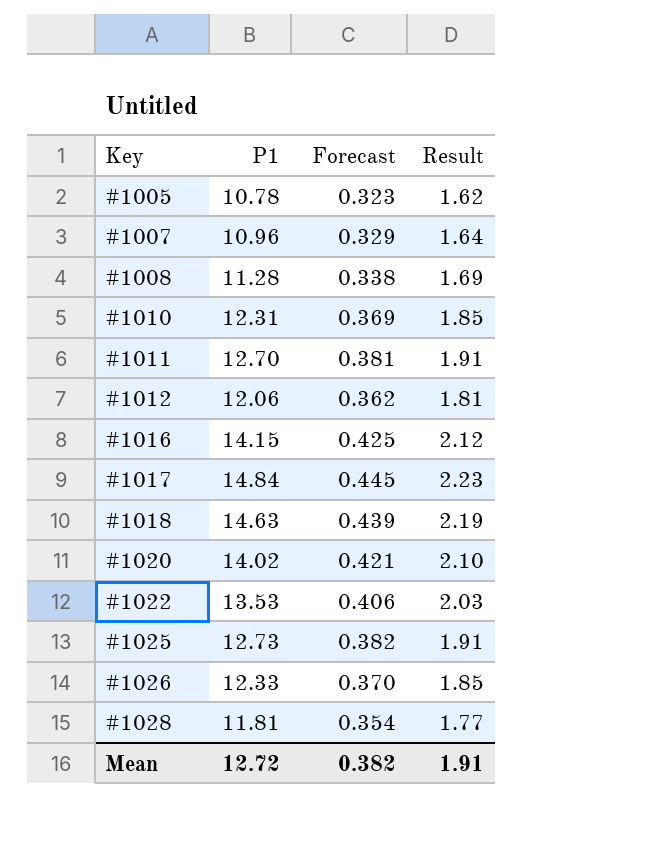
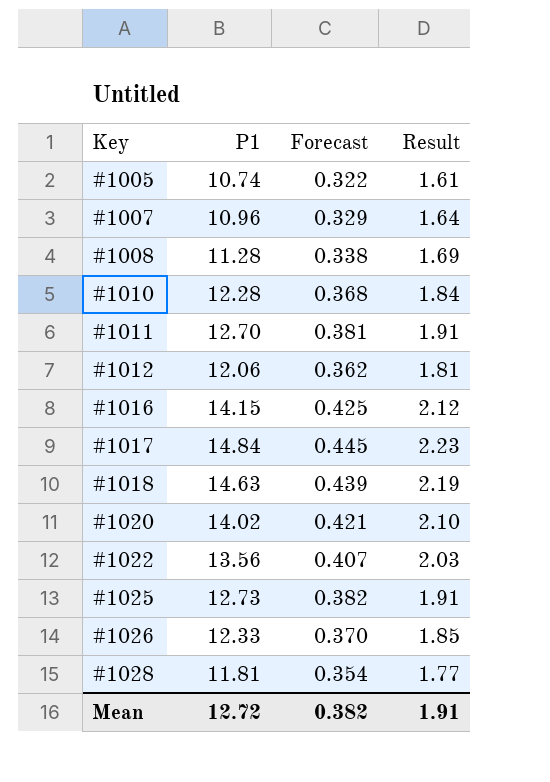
#1005 | P1: 10.78 -> 10.74
#1005 | Forecast: 0.323 -> 0.322
#1005 | Result: 1.62 -> 1.61
#1010 | P1: 12.31 -> 12.28
#1010 | Forecast: 0.369 -> 0.368
#1010 | Result: 1.85 -> 1.84
#1022 | P1: 13.53 -> 13.56
#1022 | Forecast: 0.406 -> 0.407

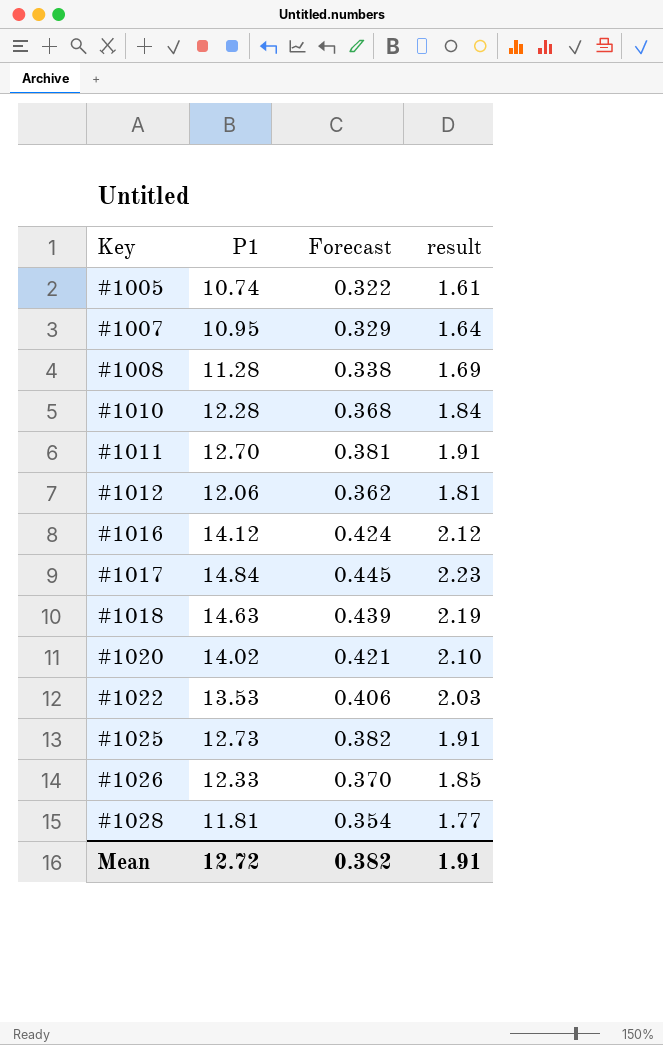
column name: Result -> result
#1007 | P1: 10.96 -> 10.95
#1016 | P1: 14.15 -> 14.12
#1016 | Forecast: 0.425 -> 0.424
#1022 | P1: 13.56 -> 13.53
#1022 | Forecast: 0.407 -> 0.406

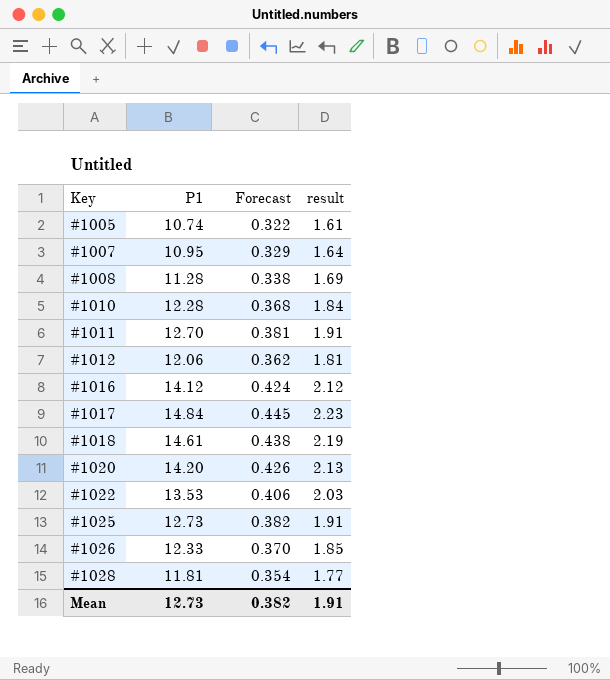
#1018 | P1: 14.63 -> 14.61
#1018 | Forecast: 0.439 -> 0.438
#1020 | P1: 14.02 -> 14.20
#1020 | Forecast: 0.421 -> 0.426
#1020 | result: 2.10 -> 2.13
Mean | P1: 12.72 -> 12.73

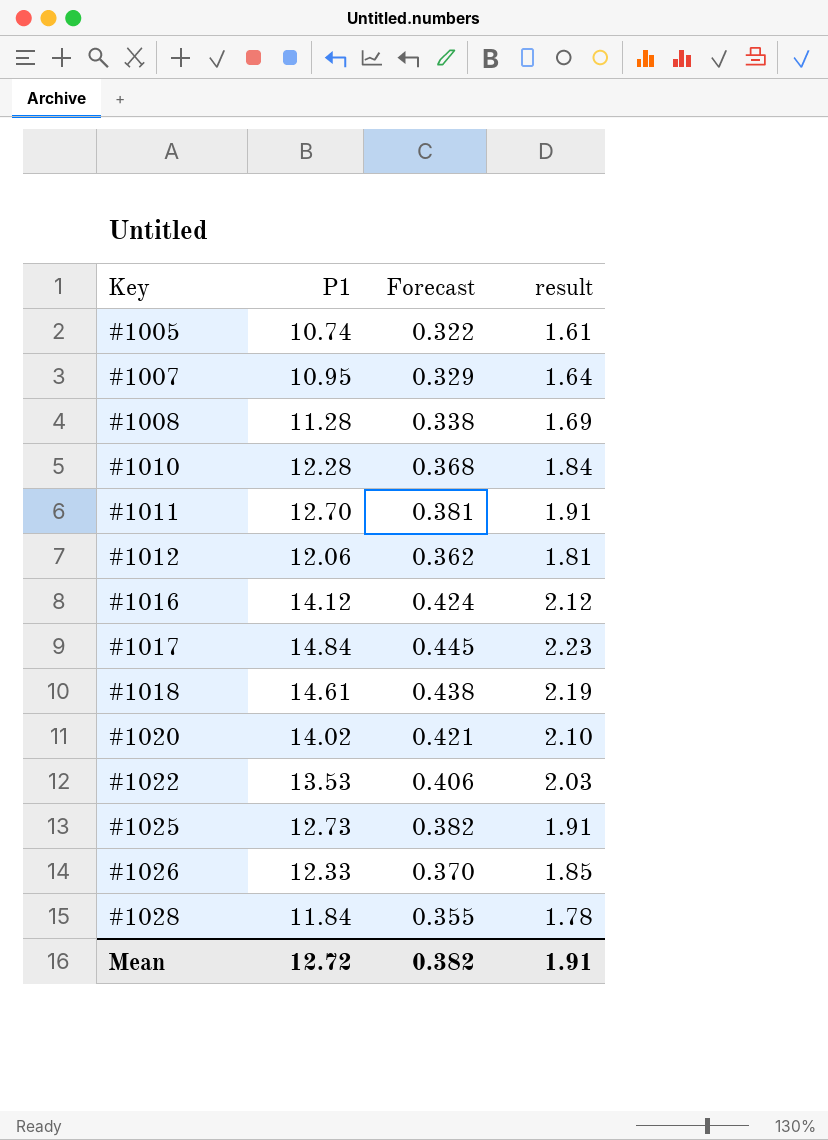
#1020 | P1: 14.20 -> 14.02
#1020 | Forecast: 0.426 -> 0.421
#1020 | result: 2.13 -> 2.10
#1028 | P1: 11.81 -> 11.84
#1028 | Forecast: 0.354 -> 0.355
#1028 | result: 1.77 -> 1.78
Mean | P1: 12.73 -> 12.72

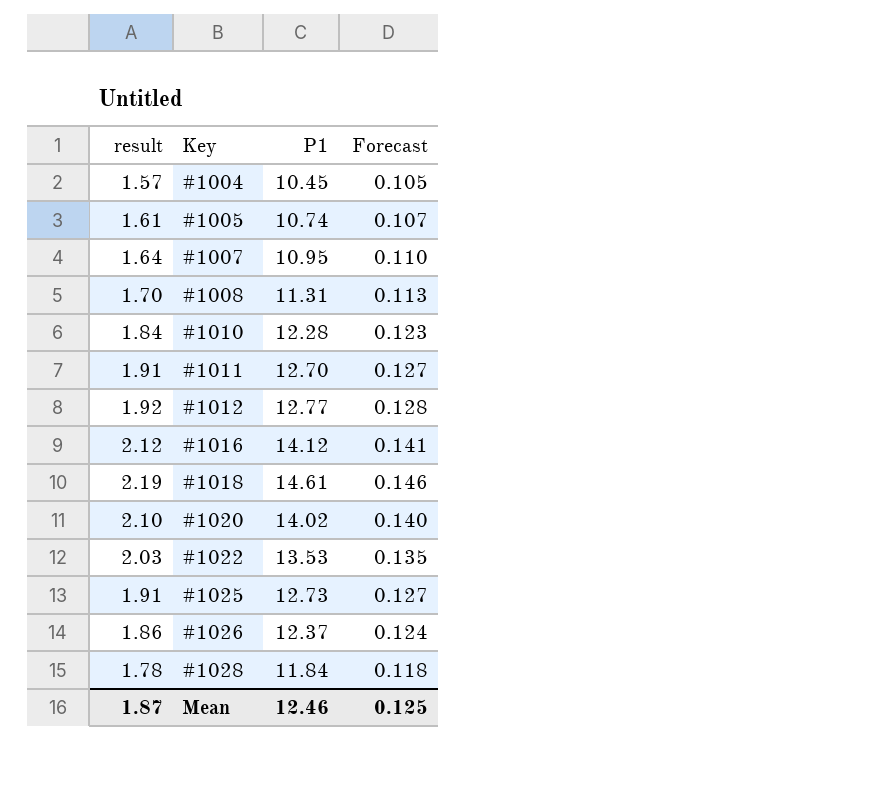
column result | position: 4 -> 1
column Forecast | formula: [P1] * 0.03 -> [P1] * 0.01
row #1017: 14.84 | 0.445 | 2.23 -> none
row #1004: none -> 1.57 | 10.45 | 0.105
#1008 | result: 1.69 -> 1.70
#1008 | P1: 11.28 -> 11.31
#1012 | result: 1.81 -> 1.92
#1012 | P1: 12.06 -> 12.77
#1026 | result: 1.85 -> 1.86
#1026 | P1: 12.33 -> 12.37
Mean | result: 1.91 -> 1.87
Mean | P1: 12.72 -> 12.46
Mean | Forecast: 0.382 -> 0.125

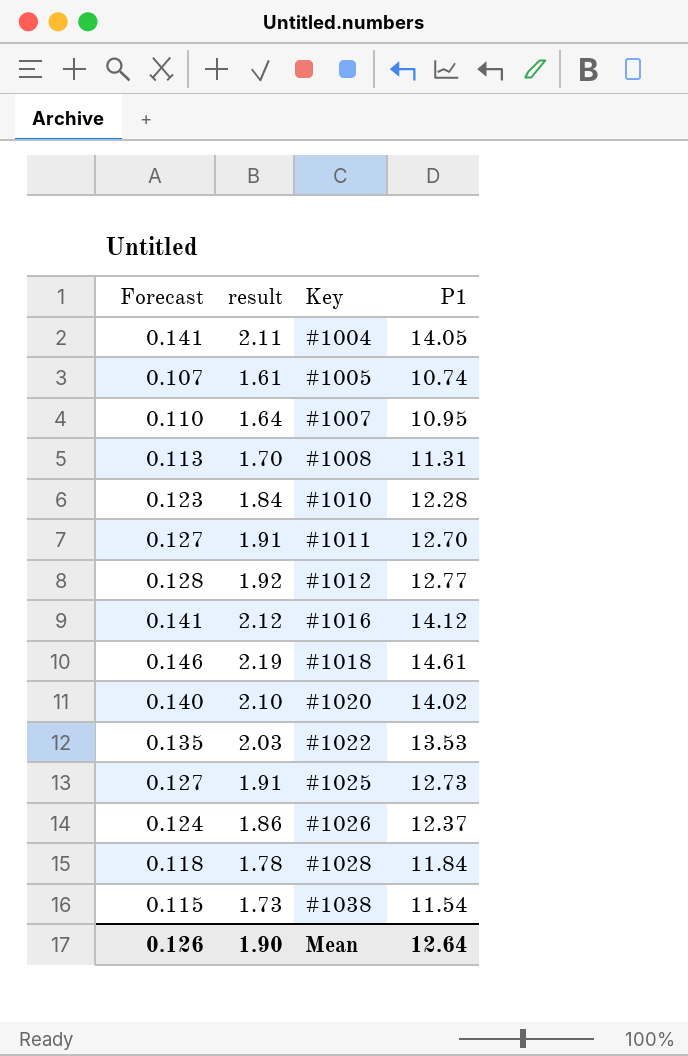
column Forecast | position: 4 -> 1
#1004 | Forecast: 0.105 -> 0.141
#1004 | result: 1.57 -> 2.11
#1004 | P1: 10.45 -> 14.05
row #1038: none -> 0.115 | 1.73 | 11.54
Mean | Forecast: 0.125 -> 0.126
Mean | result: 1.87 -> 1.90
Mean | P1: 12.46 -> 12.64

